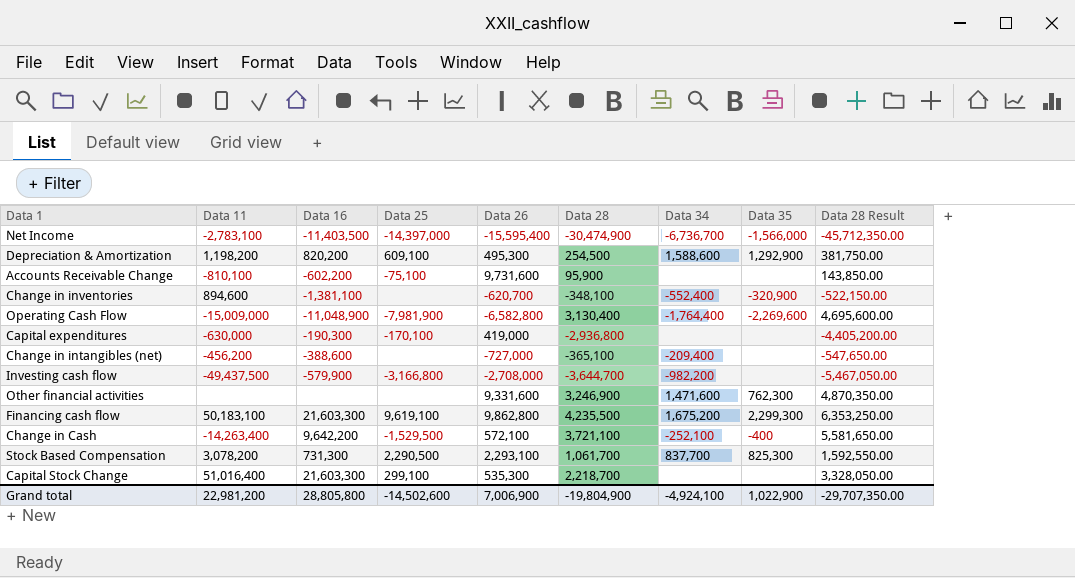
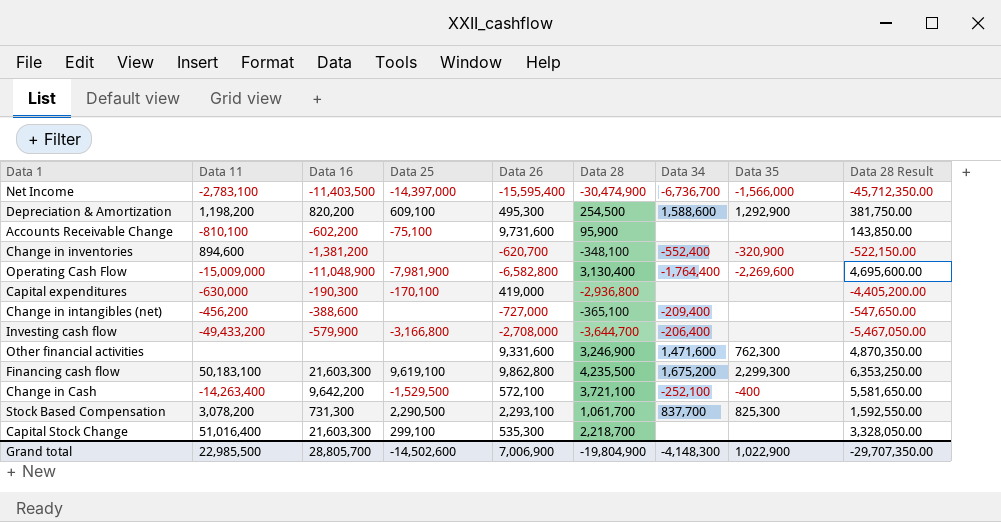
Change in inventories | Data 16: -1,381,100 -> -1,381,200
Investing cash flow | Data 11: -49,437,500 -> -49,433,200
Investing cash flow | Data 34: -982,200 -> -206,400
Grand total | Data 11: 22,981,200 -> 22,985,500
Grand total | Data 16: 28,805,800 -> 28,805,700
Grand total | Data 34: -4,924,100 -> -4,148,300

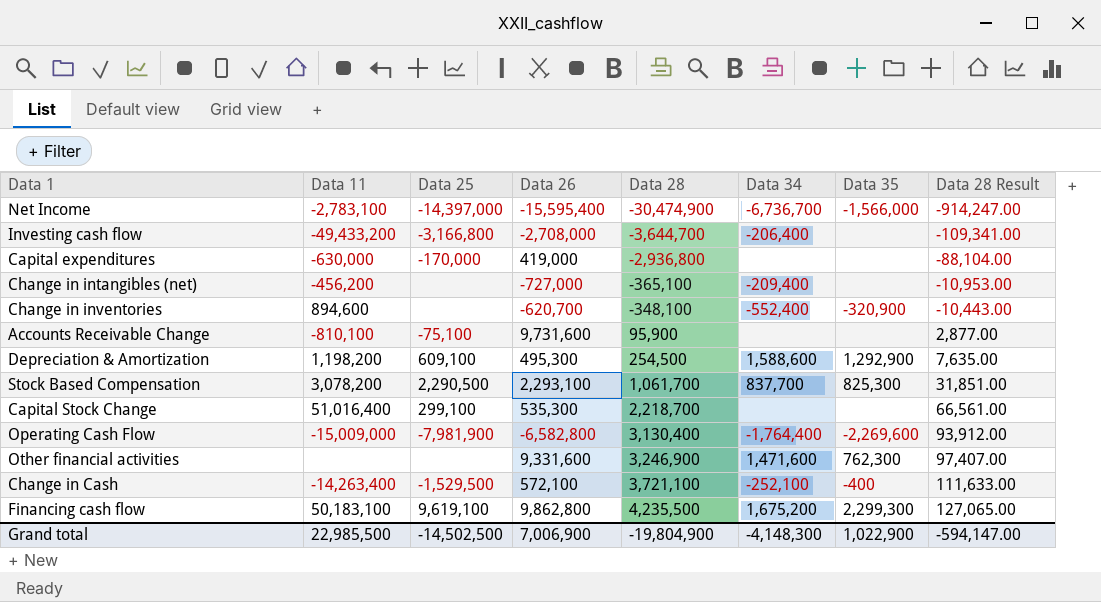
row order: none -> Data 28 ascending
column Data 16 | position: 3 -> none
column Data 28 Result | formula: [Data 28] * 1.5 -> [Data 28] * 0.03
Capital expenditures | Data 25: -170,100 -> -170,000
Grand total | Data 25: -14,502,600 -> -14,502,500
Grand total | Data 28 Result: -29,707,350.00 -> -594,147.00

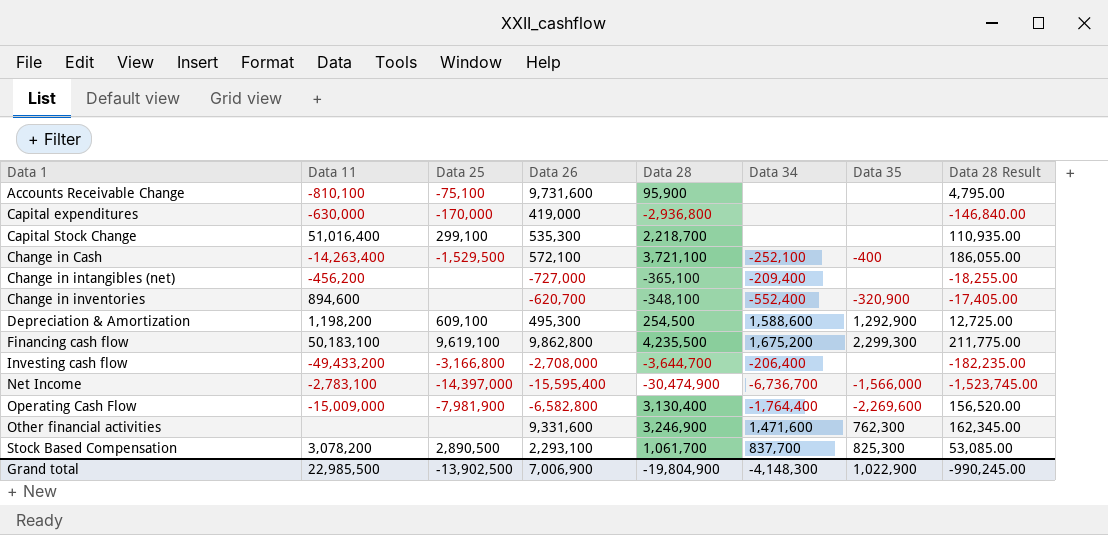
row order: Data 28 ascending -> Data 1 ascending
column Data 28 Result | formula: [Data 28] * 0.03 -> [Data 28] * 0.05
Stock Based Compensation | Data 25: 2,290,500 -> 2,890,500
Grand total | Data 25: -14,502,500 -> -13,902,500
Grand total | Data 28 Result: -594,147.00 -> -990,245.00

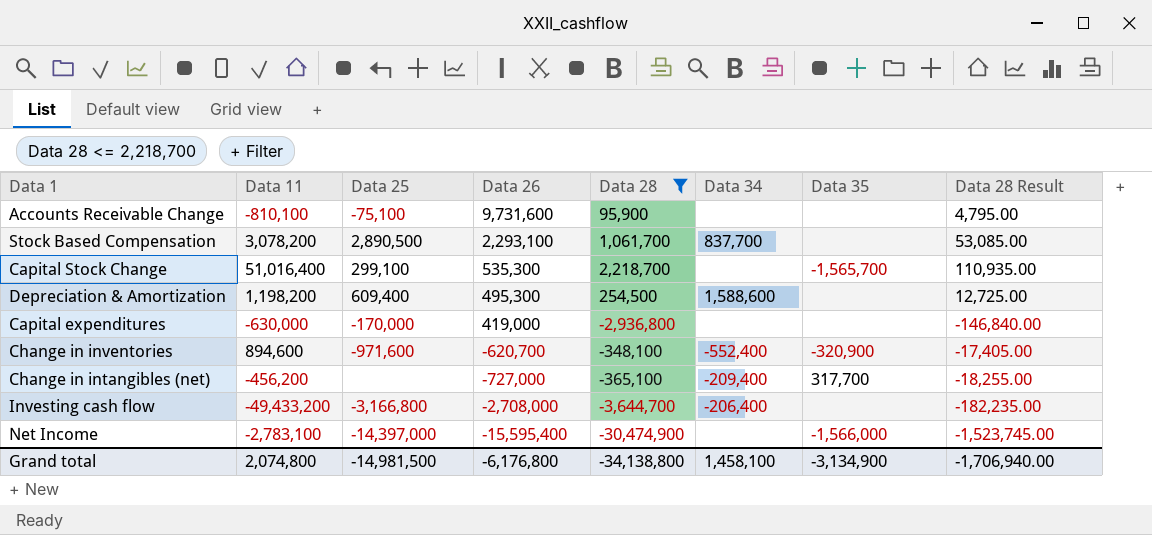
filter: none -> Data 28 <= 2,218,700
row order: Data 1 ascending -> Data 26 descending
Stock Based Compensation | Data 35: 825,300 -> none
Capital Stock Change | Data 35: none -> -1,565,700
Depreciation & Amortization | Data 25: 609,100 -> 609,400
Depreciation & Amortization | Data 35: 1,292,900 -> none
Change in inventories | Data 25: none -> -971,600
Change in intangibles (net) | Data 35: none -> 317,700
Net Income | Data 34: -6,736,700 -> none
Grand total | Data 11: 22,985,500 -> 2,074,800
Grand total | Data 25: -13,902,500 -> -14,981,500
Grand total | Data 26: 7,006,900 -> -6,176,800
Grand total | Data 28: -19,804,900 -> -34,138,800
Grand total | Data 34: -4,148,300 -> 1,458,100
Grand total | Data 35: 1,022,900 -> -3,134,900
Grand total | Data 28 Result: -990,245.00 -> -1,706,940.00

